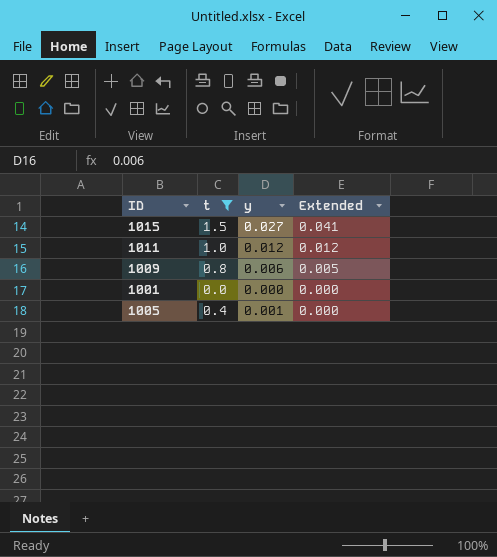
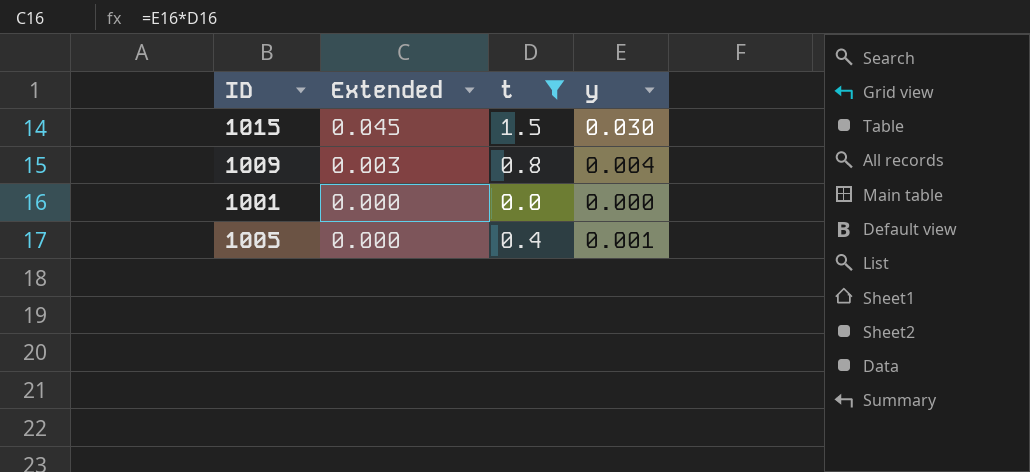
column Extended | position: 4 -> 2
row 1011: 1.0 | 0.012 | 0.012 -> none
1015 | Extended: 0.041 -> 0.045
1015 | y: 0.027 -> 0.030
1009 | Extended: 0.005 -> 0.003
1009 | y: 0.006 -> 0.004

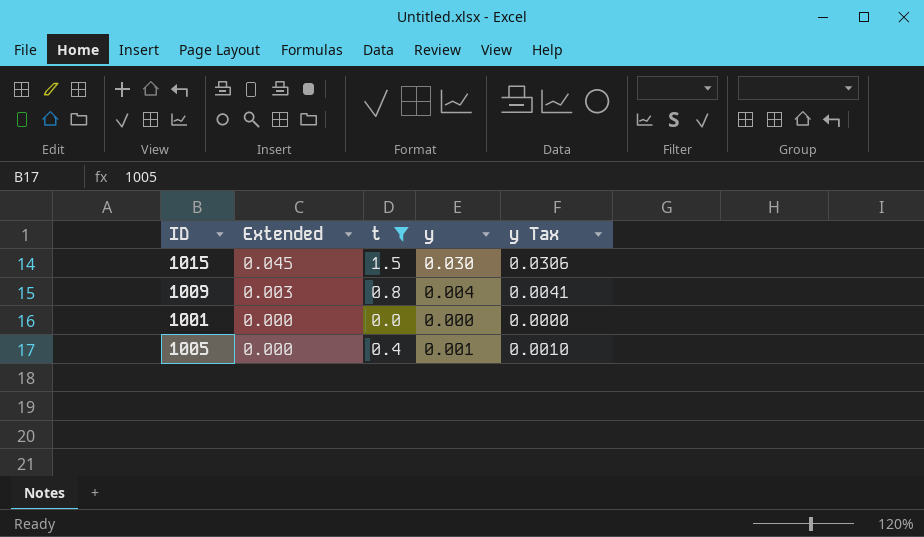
column y Tax | formula: none -> [y] * 1.02

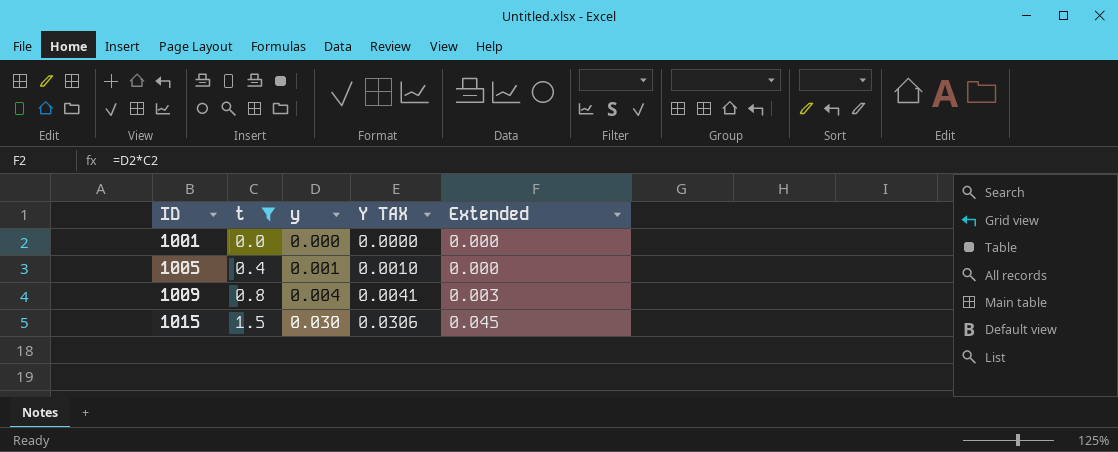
row order: Extended descending -> ID ascending
column name: y Tax -> Y TAX
column Extended | position: 2 -> 5

